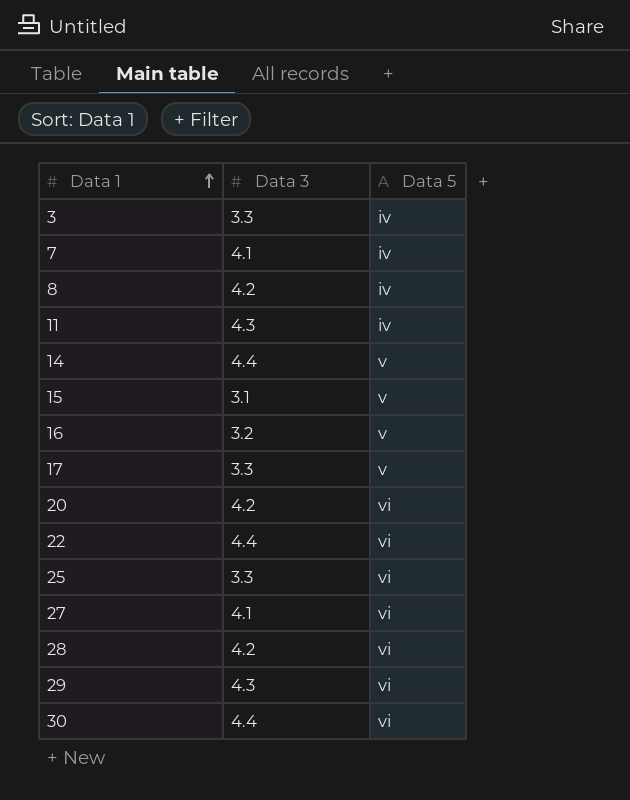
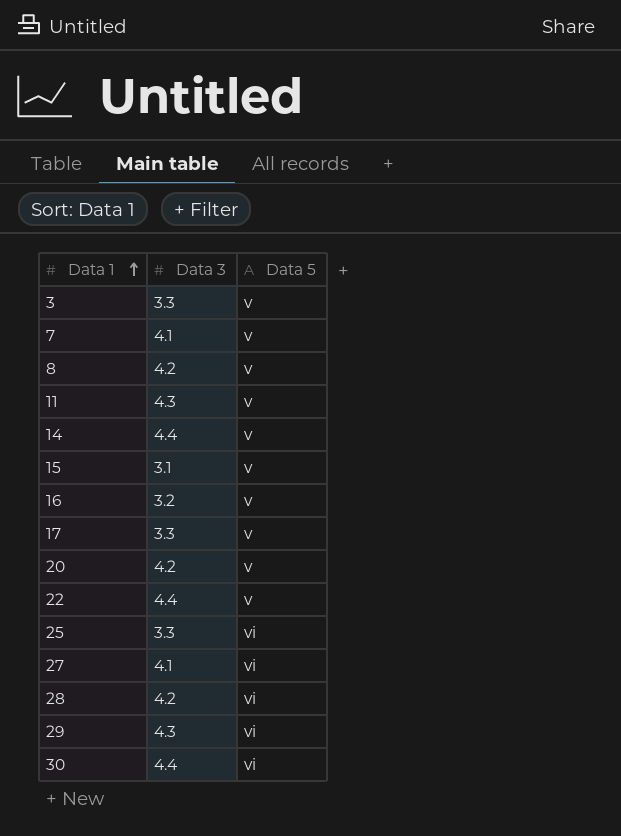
3 | Data 5: iv -> v
7 | Data 5: iv -> v
8 | Data 5: iv -> v
11 | Data 5: iv -> v
20 | Data 5: vi -> v
22 | Data 5: vi -> v

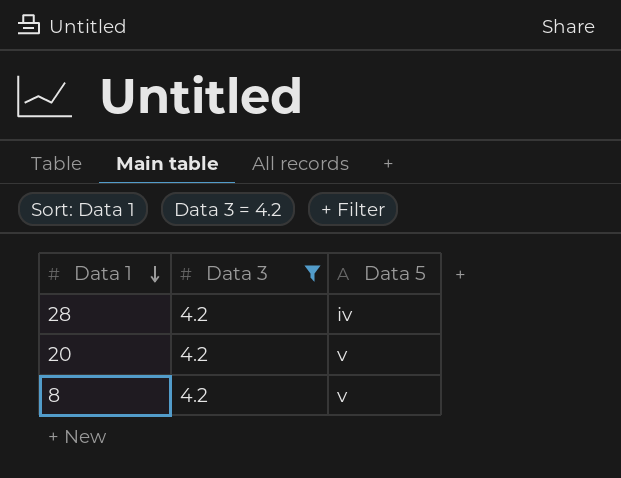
filter: none -> Data 3 = 4.2
row order: Data 1 ascending -> Data 1 descending
28 | Data 5: vi -> iv

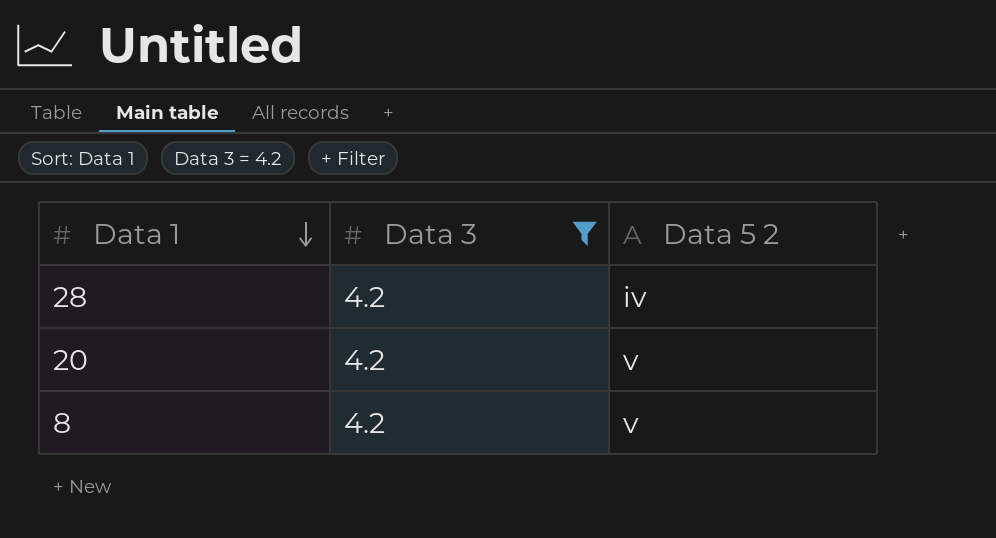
column name: Data 5 -> Data 5 2

